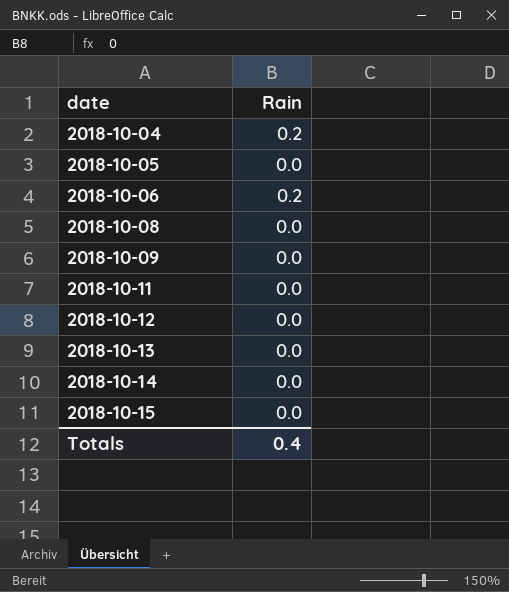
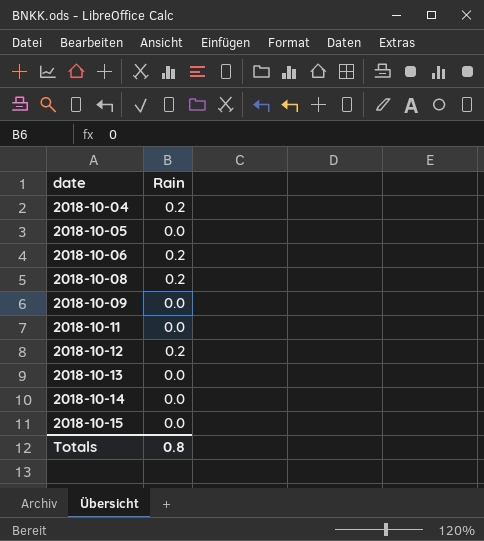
2018-10-08 | Rain: 0.0 -> 0.2
2018-10-12 | Rain: 0.0 -> 0.2
Totals | Rain: 0.4 -> 0.8

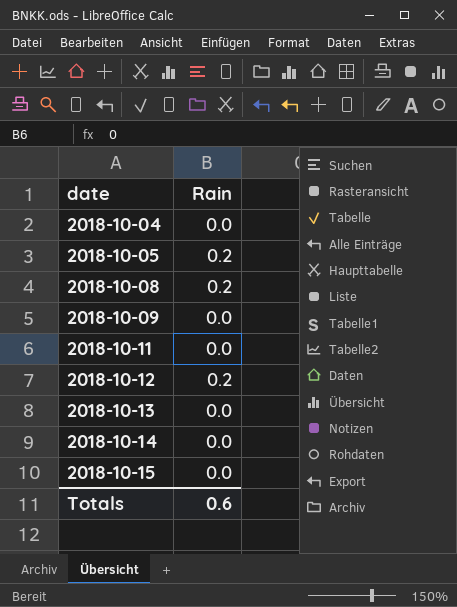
row 2018-10-06: 0.2 -> none
2018-10-04 | Rain: 0.2 -> 0.0
2018-10-05 | Rain: 0.0 -> 0.2
Totals | Rain: 0.8 -> 0.6

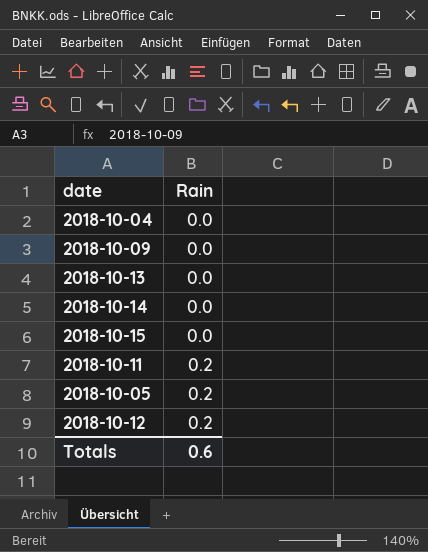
row order: date ascending -> Rain ascending
row 2018-10-08: 0.2 -> none
2018-10-11 | Rain: 0.0 -> 0.2

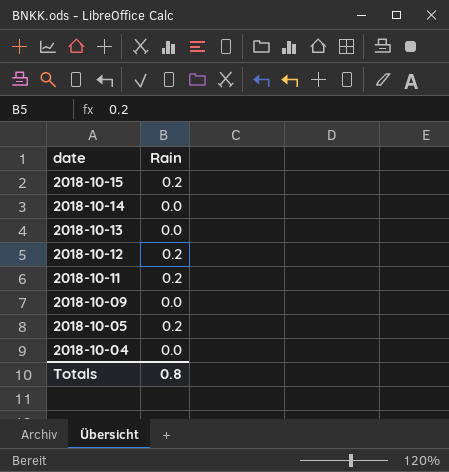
row order: Rain ascending -> date descending
2018-10-15 | Rain: 0.0 -> 0.2
Totals | Rain: 0.6 -> 0.8

